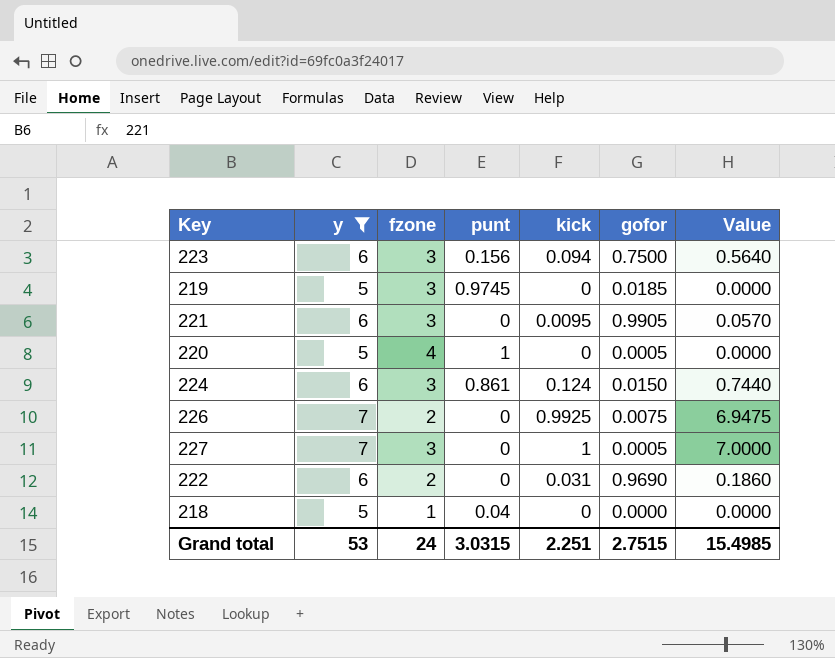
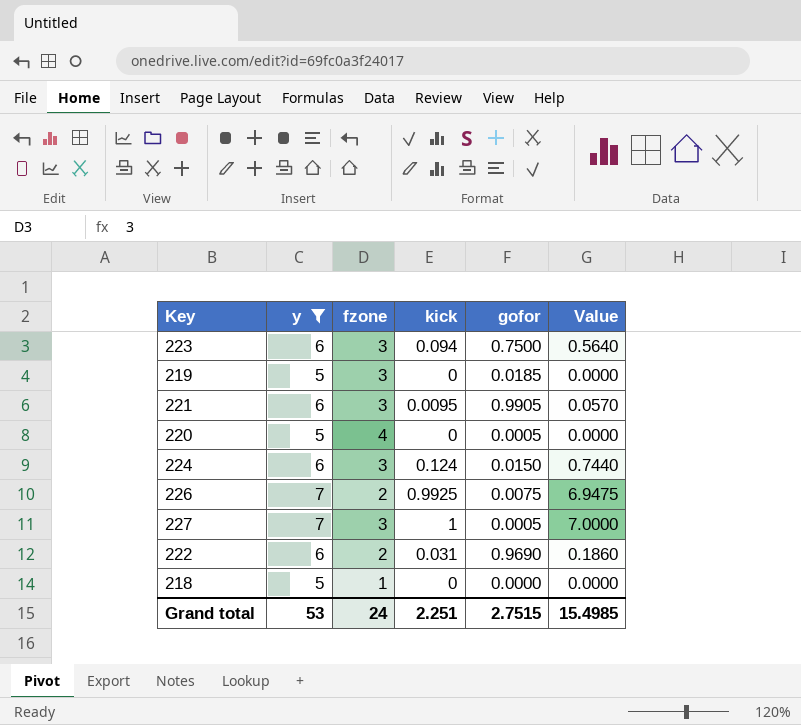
column punt | position: 4 -> none

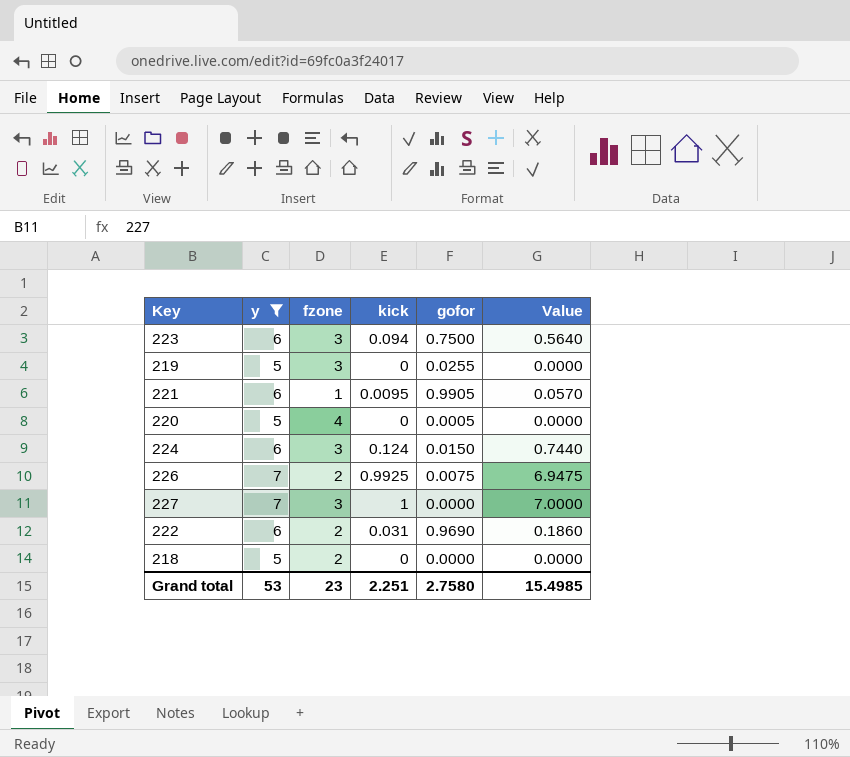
219 | gofor: 0.0185 -> 0.0255
221 | fzone: 3 -> 1
227 | gofor: 0.0005 -> 0.0000
218 | fzone: 1 -> 2
Grand total | fzone: 24 -> 23
Grand total | gofor: 2.7515 -> 2.7580

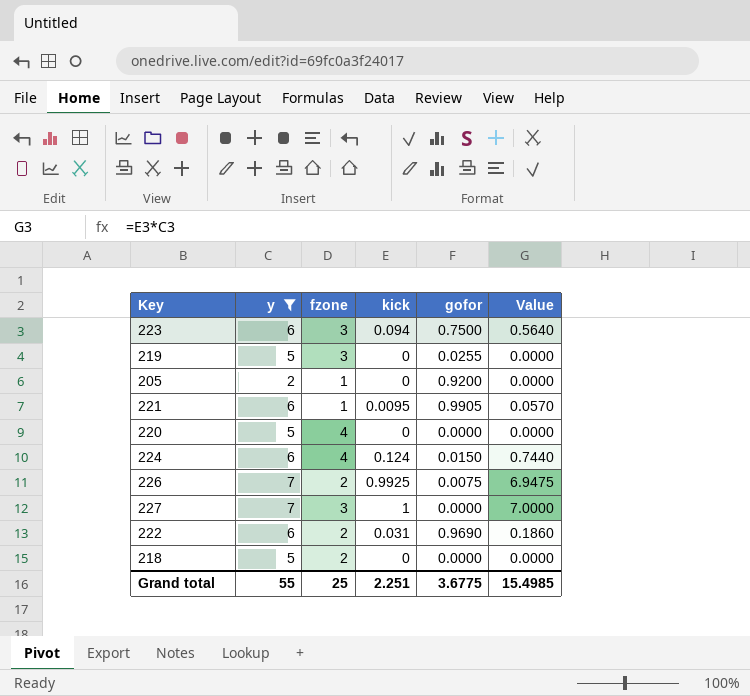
row 205: none -> 2 | 1 | 0 | 0.9200 | 0.0000
220 | gofor: 0.0005 -> 0.0000
224 | fzone: 3 -> 4
Grand total | y: 53 -> 55
Grand total | fzone: 23 -> 25
Grand total | gofor: 2.7580 -> 3.6775

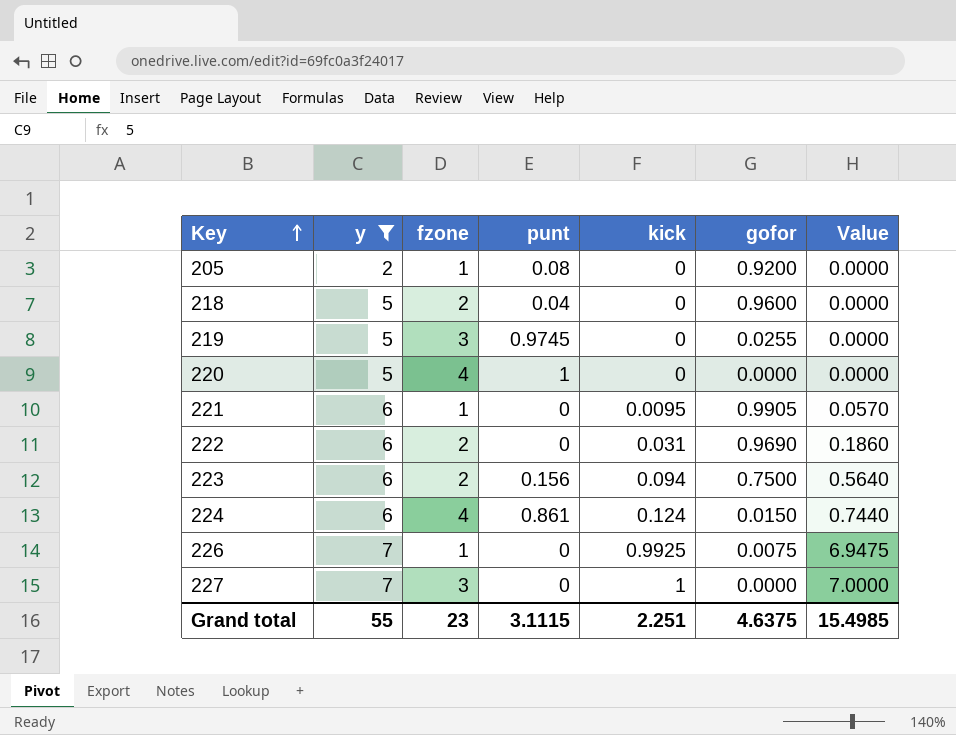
row order: none -> Key ascending
column punt | position: none -> 4
218 | gofor: 0.0000 -> 0.9600
223 | fzone: 3 -> 2
226 | fzone: 2 -> 1
Grand total | fzone: 25 -> 23
Grand total | gofor: 3.6775 -> 4.6375

